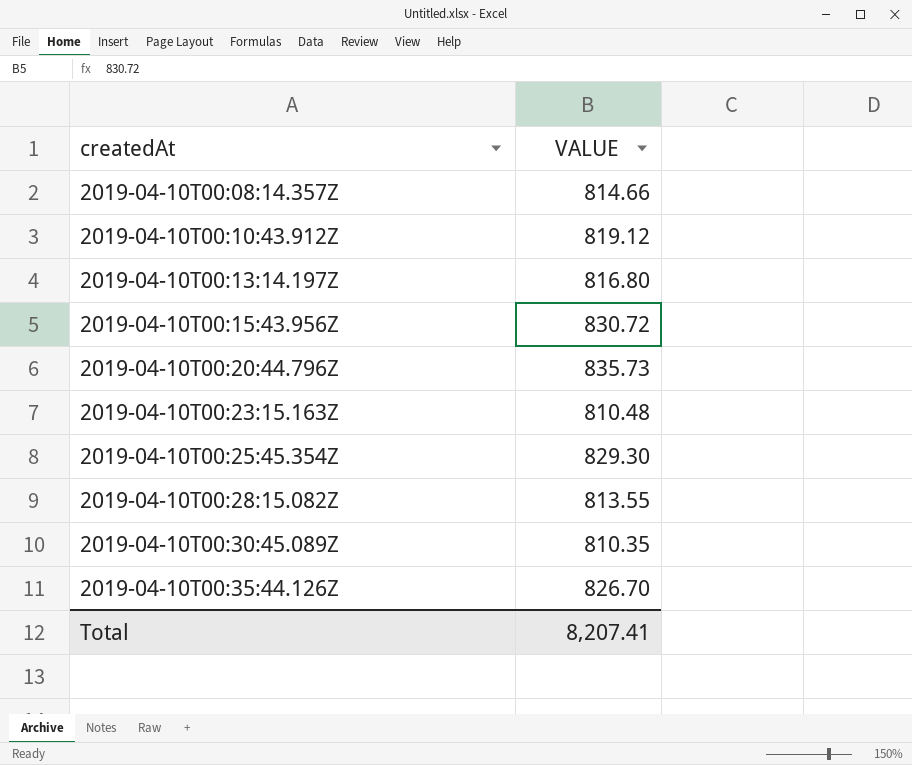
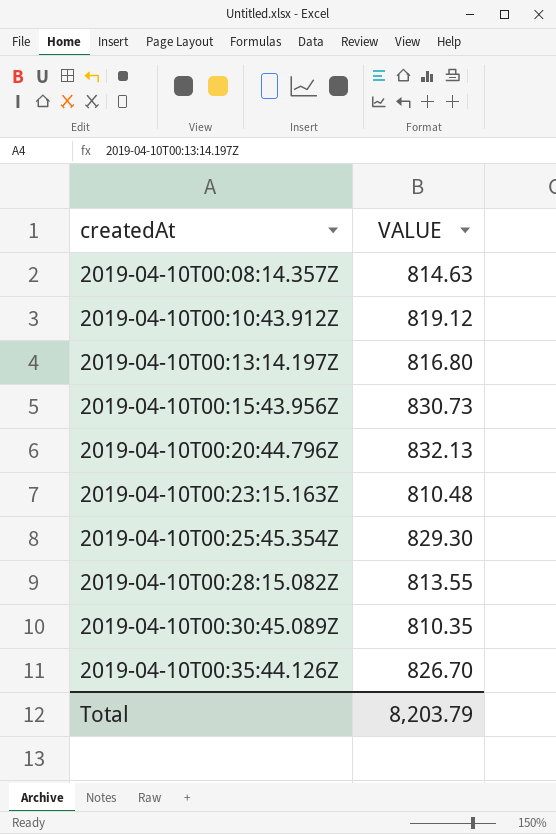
2019-04-10T00:08:14.357Z | VALUE: 814.66 -> 814.63
2019-04-10T00:15:43.956Z | VALUE: 830.72 -> 830.73
2019-04-10T00:20:44.796Z | VALUE: 835.73 -> 832.13
Total | VALUE: 8,207.41 -> 8,203.79

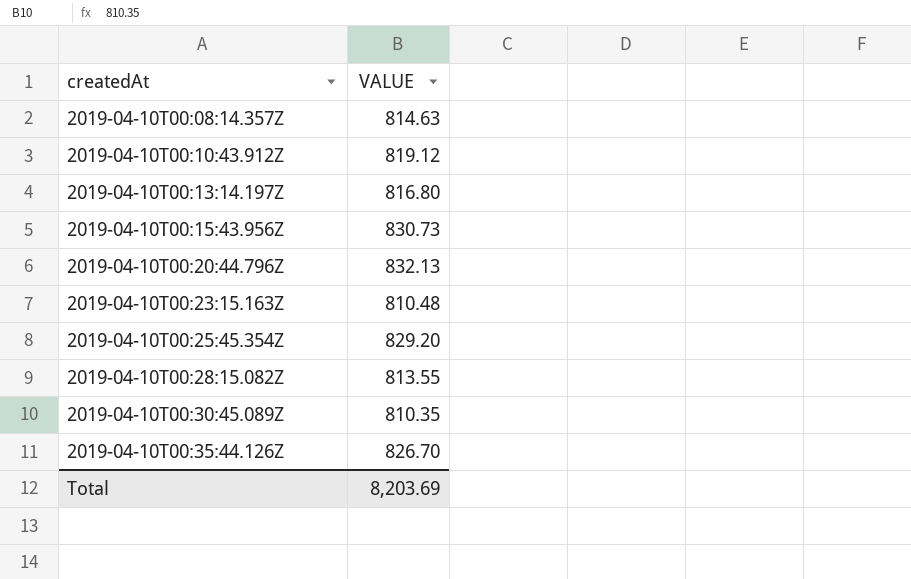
2019-04-10T00:25:45.354Z | VALUE: 829.30 -> 829.20
Total | VALUE: 8,203.79 -> 8,203.69

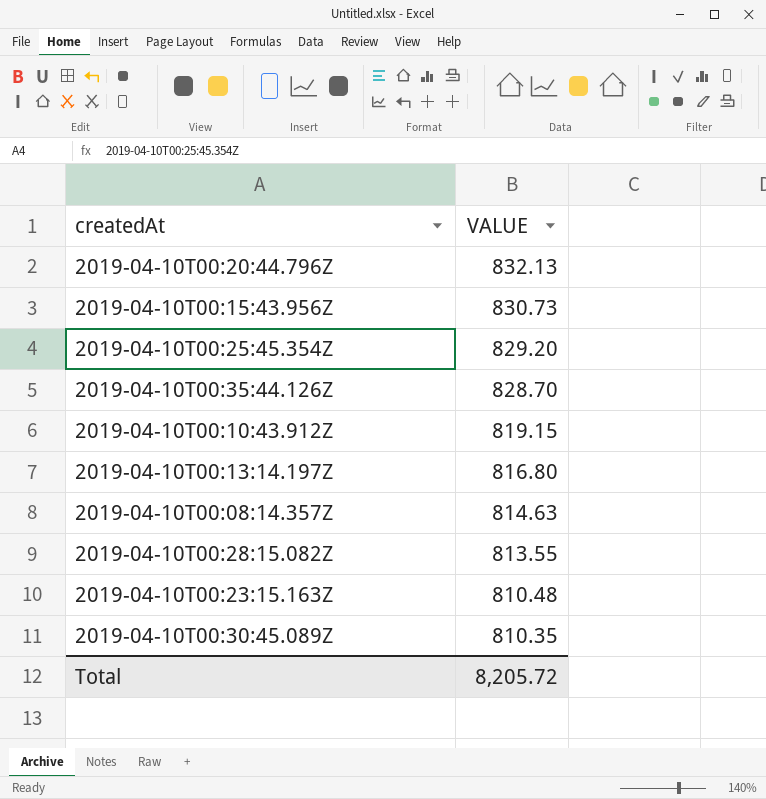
row order: createdAt ascending -> VALUE descending
2019-04-10T00:35:44.126Z | VALUE: 826.70 -> 828.70
2019-04-10T00:10:43.912Z | VALUE: 819.12 -> 819.15
Total | VALUE: 8,203.69 -> 8,205.72

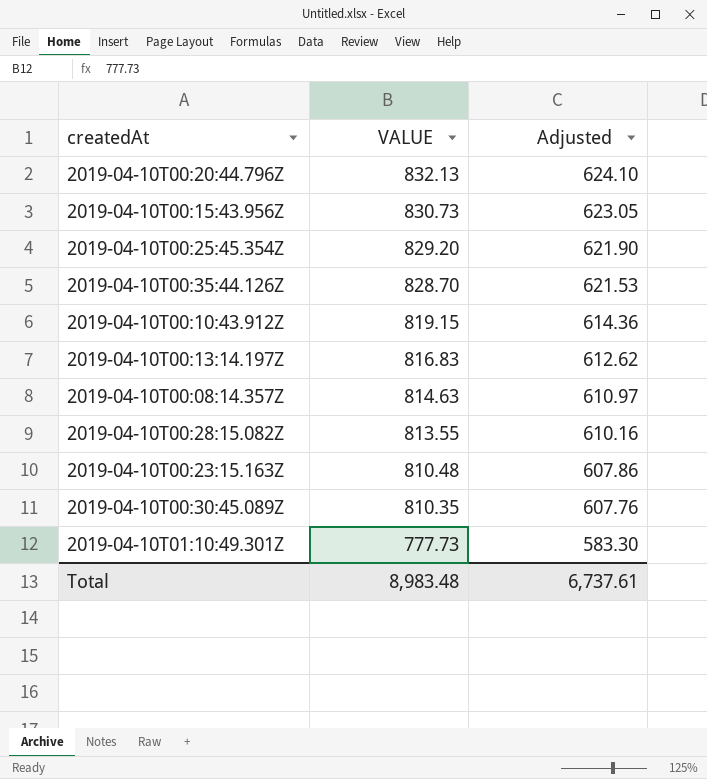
column Adjusted | formula: none -> [VALUE] * 0.75
2019-04-10T00:13:14.197Z | VALUE: 816.80 -> 816.83
row 2019-04-10T01:10:49.301Z: none -> 777.73 | 583.30
Total | VALUE: 8,205.72 -> 8,983.48

